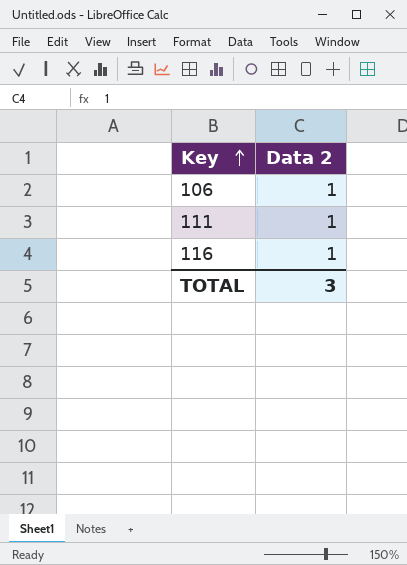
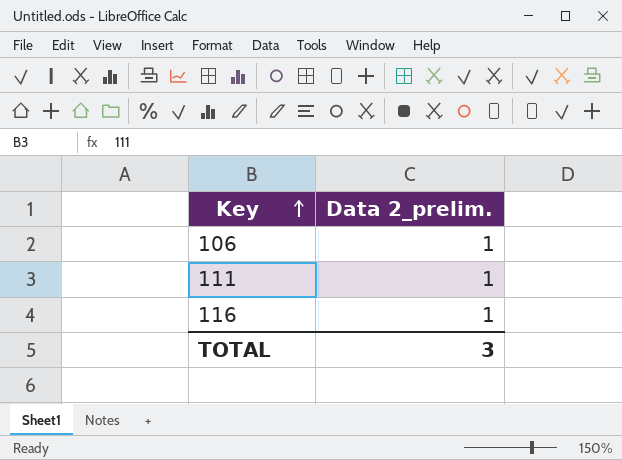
column name: Data 2 -> Data 2_prelim.

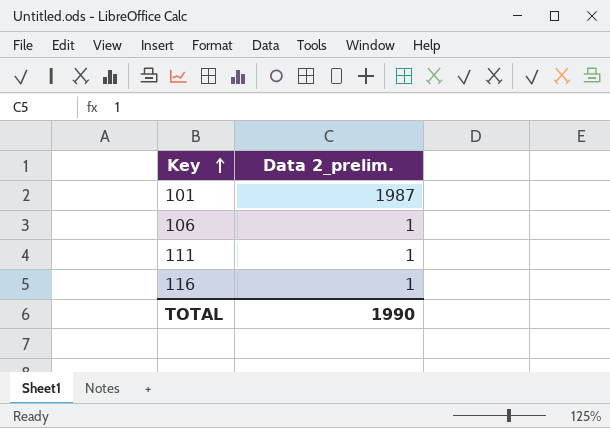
row 101: none -> 1987
TOTAL | Data 2_prelim.: 3 -> 1990

